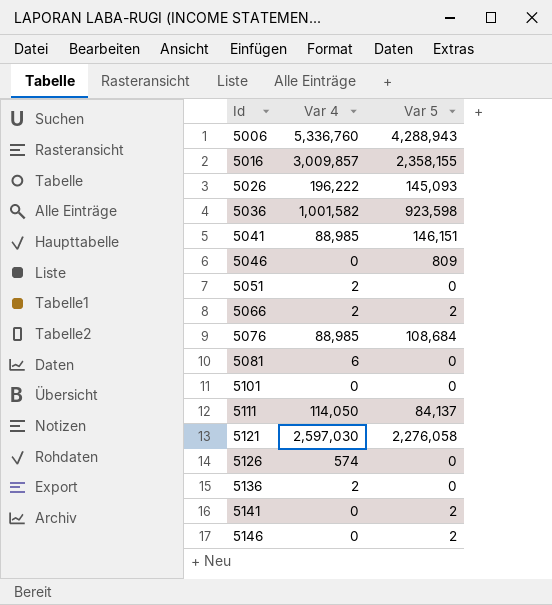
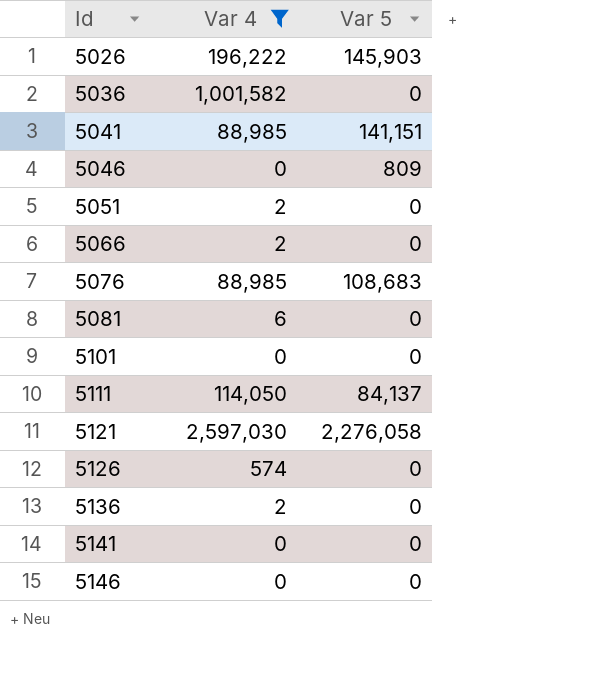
filter: none -> Var 4 <= 2,597,030
5026 | Var 5: 145,093 -> 145,903
5036 | Var 5: 923,598 -> 0
5041 | Var 5: 146,151 -> 141,151
5066 | Var 5: 2 -> 0
5076 | Var 5: 108,684 -> 108,683
5141 | Var 5: 2 -> 0
5146 | Var 5: 2 -> 0

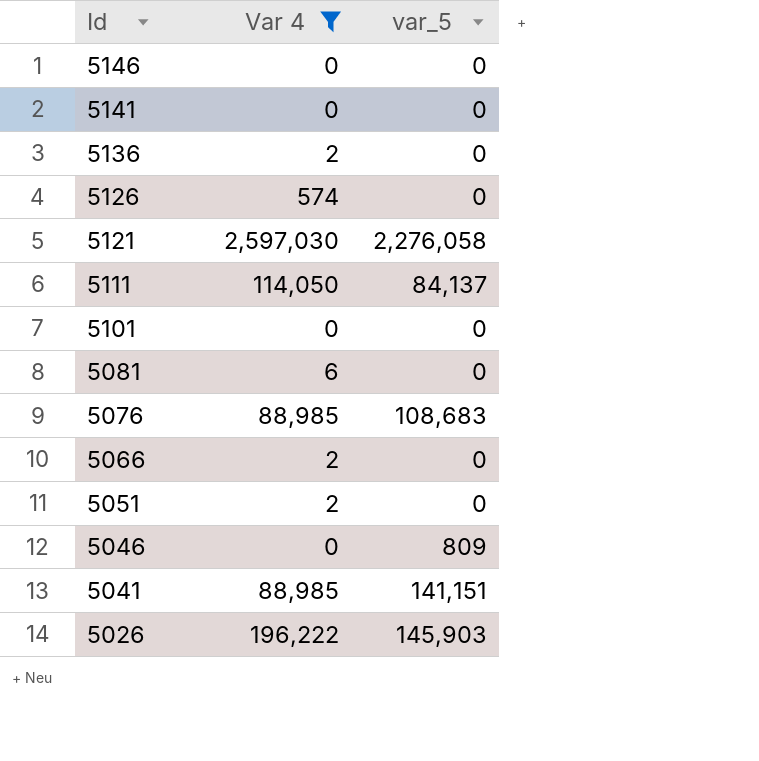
row order: Id ascending -> Id descending
column name: Var 5 -> var_5
row 5036: 1,001,582 | 0 -> none

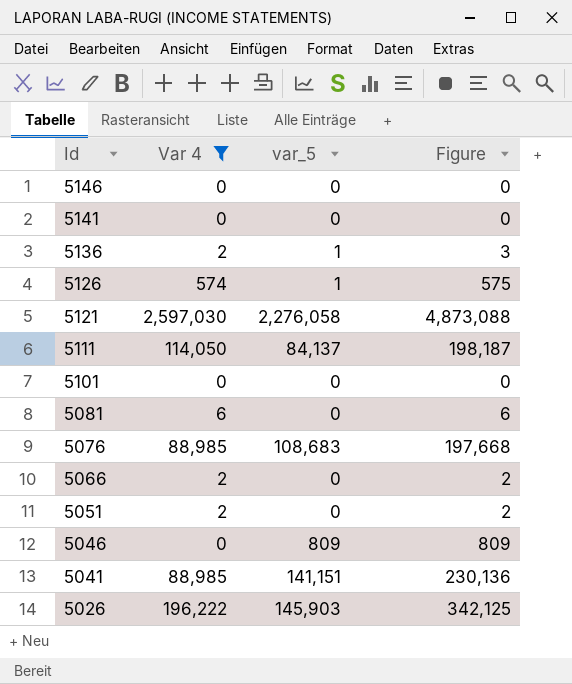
column Figure | formula: none -> [Var 4] + [var_5]
5136 | var_5: 0 -> 1
5126 | var_5: 0 -> 1

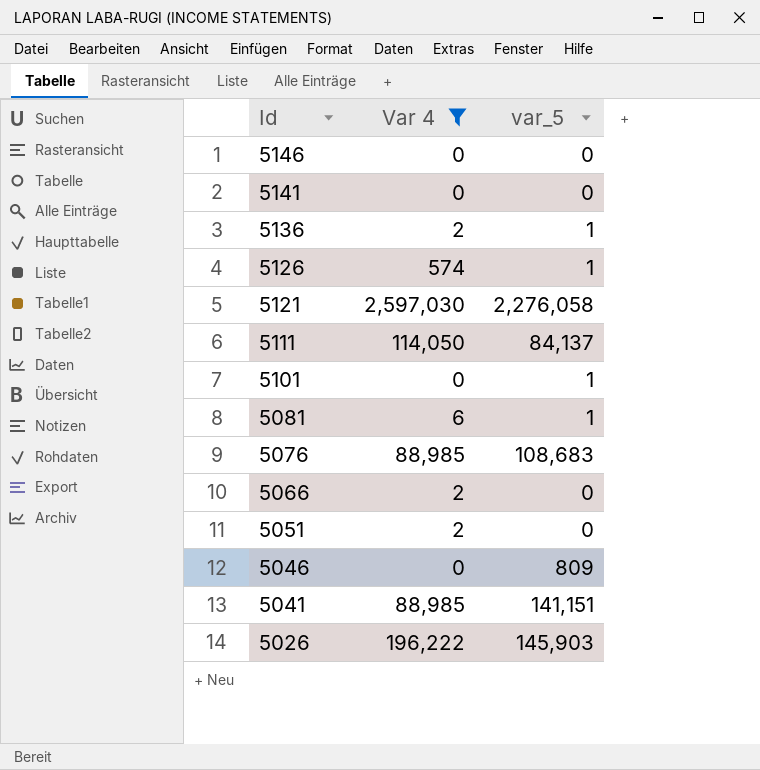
column Figure | formula: [Var 4] + [var_5] -> none
5101 | var_5: 0 -> 1
5081 | var_5: 0 -> 1

